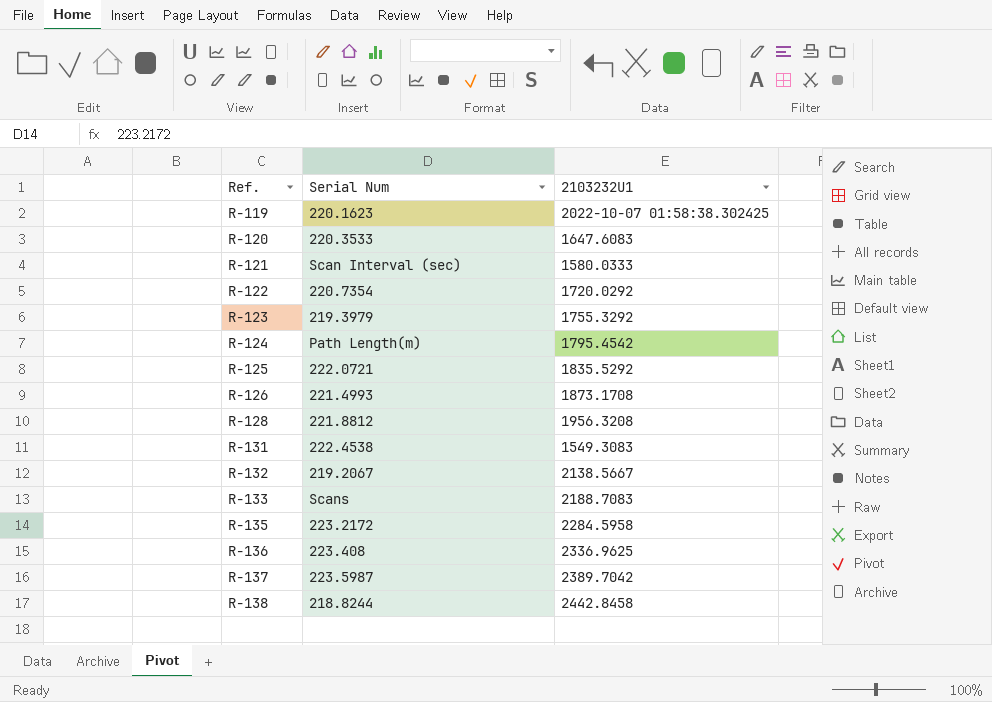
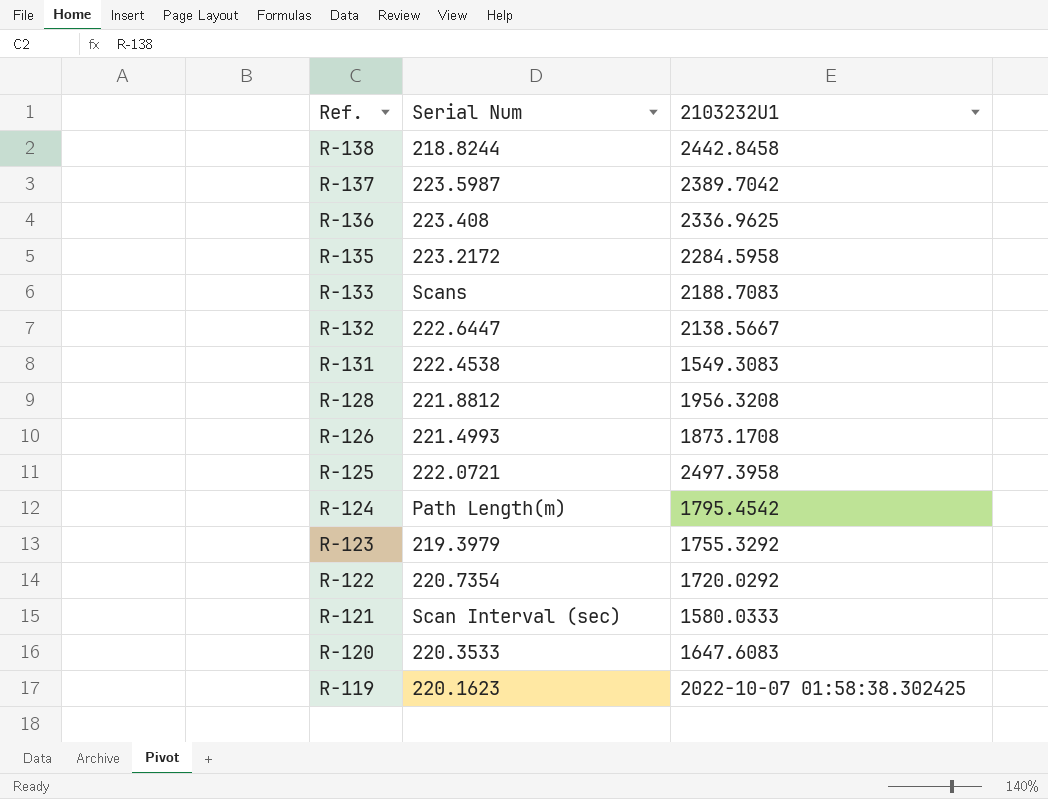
row order: Ref. ascending -> Ref. descending
R-132 | Serial Num: 219.2067 -> 222.6447
R-125 | 2103232U1: 1835.5292 -> 2497.3958

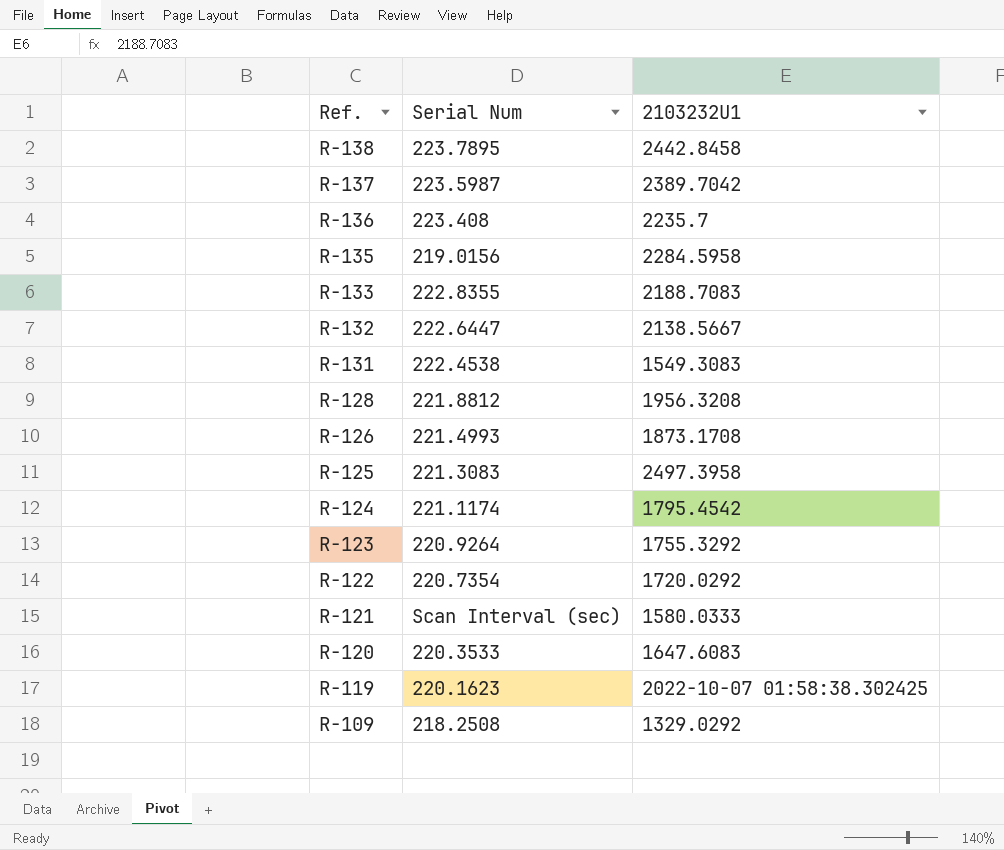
R-138 | Serial Num: 218.8244 -> 223.7895
R-136 | 2103232U1: 2336.9625 -> 2235.7
R-135 | Serial Num: 223.2172 -> 219.0156
R-133 | Serial Num: Scans -> 222.8355
R-125 | Serial Num: 222.0721 -> 221.3083
R-124 | Serial Num: Path Length(m) -> 221.1174
R-123 | Serial Num: 219.3979 -> 220.9264
row R-109: none -> 218.2508 | 1329.0292

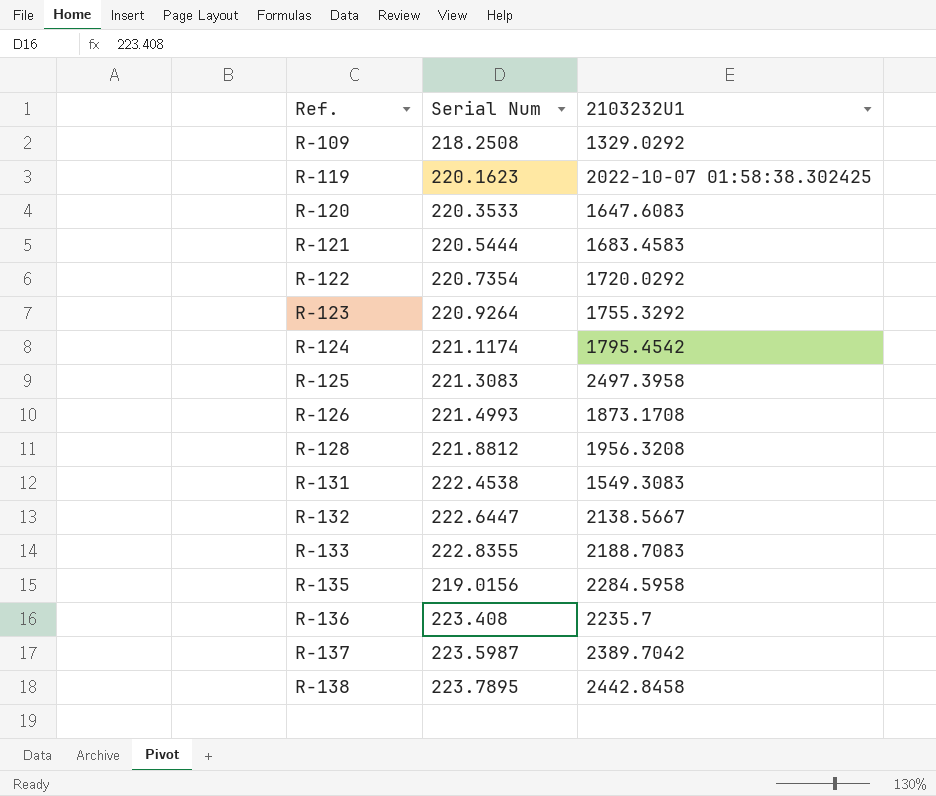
row order: Ref. descending -> Ref. ascending
R-121 | Serial Num: Scan Interval (sec) -> 220.5444
R-121 | 2103232U1: 1580.0333 -> 1683.4583

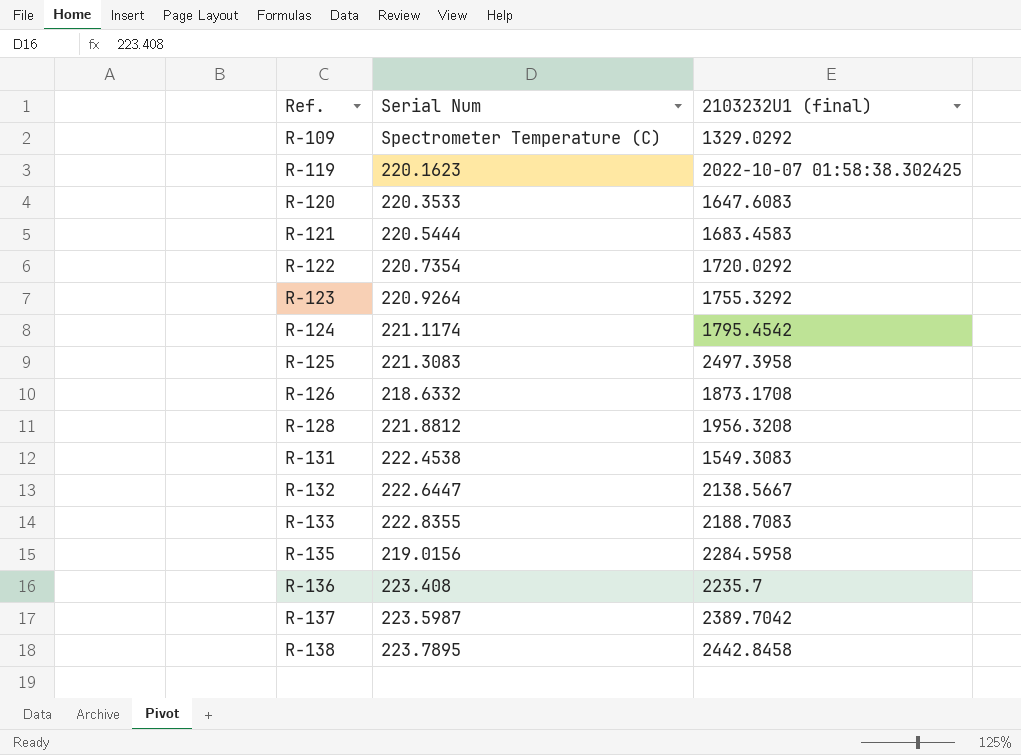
column name: 2103232U1 -> 2103232U1 (final)
R-109 | Serial Num: 218.2508 -> Spectrometer Temperature (C)
R-126 | Serial Num: 221.4993 -> 218.6332

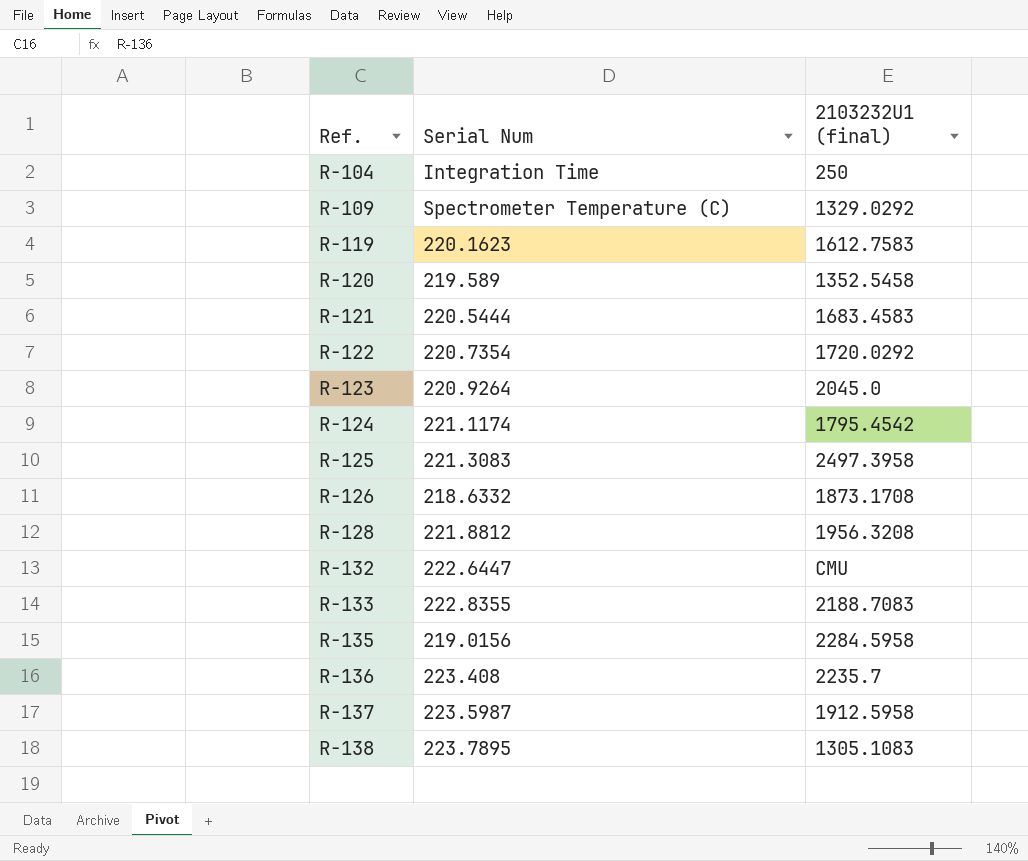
row R-131: 222.4538 | 1549.3083 -> none
row R-104: none -> Integration Time | 250
R-119 | 2103232U1 (final): 2022-10-07 01:58:38.302425 -> 1612.7583
R-120 | Serial Num: 220.3533 -> 219.589
R-120 | 2103232U1 (final): 1647.6083 -> 1352.5458
R-123 | 2103232U1 (final): 1755.3292 -> 2045.0
R-132 | 2103232U1 (final): 2138.5667 -> CMU
R-137 | 2103232U1 (final): 2389.7042 -> 1912.5958
R-138 | 2103232U1 (final): 2442.8458 -> 1305.1083

